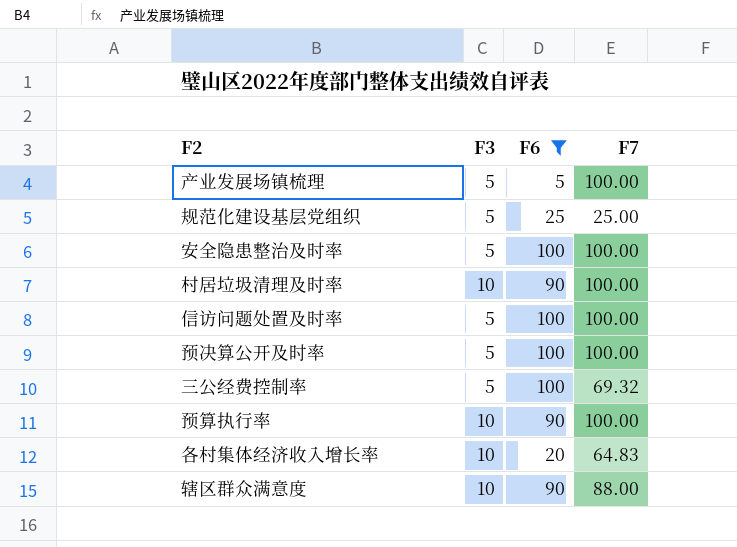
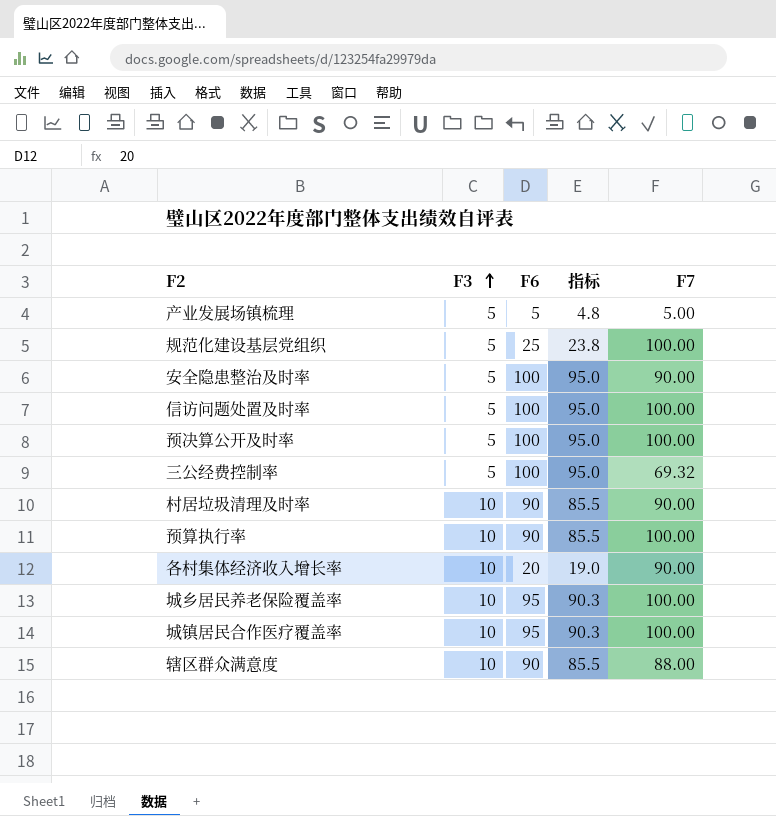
filter: F6 != 95 -> none
row order: none -> F3 ascending
column 指标 | formula: none -> [F6] * 0.95
产业发展场镇梳理 | F7: 100.00 -> 5.00
规范化建设基层党组织 | F7: 25.00 -> 100.00
安全隐患整治及时率 | F7: 100.00 -> 90.00
村居垃圾清理及时率 | F7: 100.00 -> 90.00
各村集体经济收入增长率 | F7: 64.83 -> 90.00

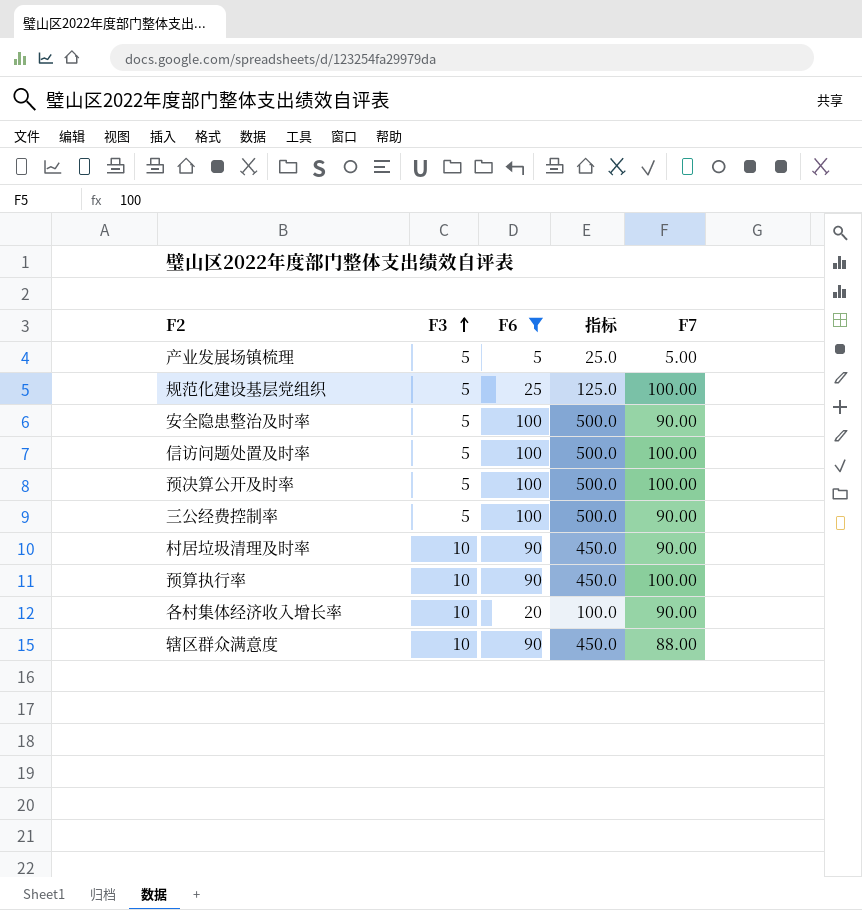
filter: none -> F6 != 95
column 指标 | formula: [F6] * 0.95 -> [F6] * 5
三公经费控制率 | F7: 69.32 -> 90.00

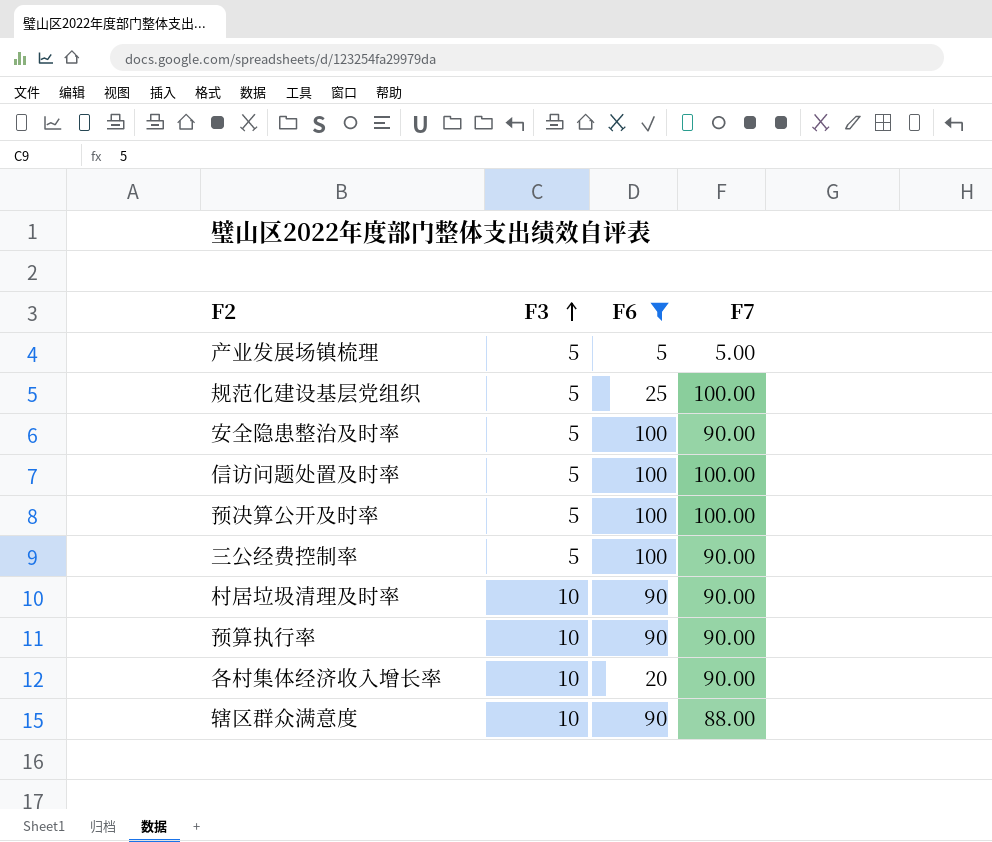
column 指标 | formula: [F6] * 5 -> none
预算执行率 | F7: 100.00 -> 90.00

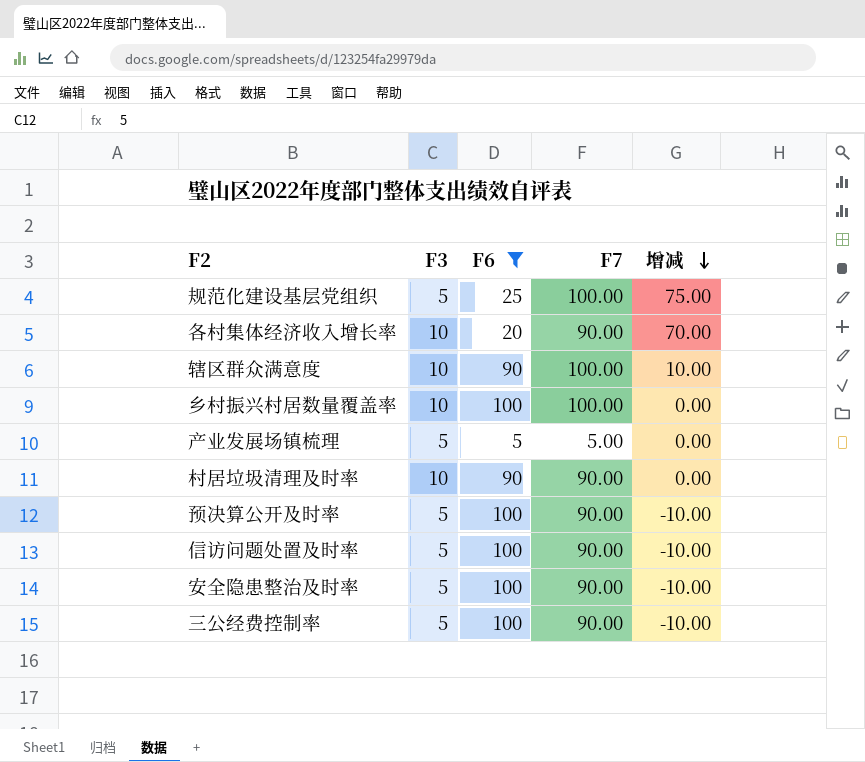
row order: F3 ascending -> 增减 descending
column 增减 | formula: none -> [F7] - [F6]
row 预算执行率: 10 | 90 | 90.00 -> none
辖区群众满意度 | F7: 88.00 -> 100.00
row 乡村振兴村居数量覆盖率: none -> 10 | 100 | 100.00 | 0.00
预决算公开及时率 | F7: 100.00 -> 90.00
信访问题处置及时率 | F7: 100.00 -> 90.00

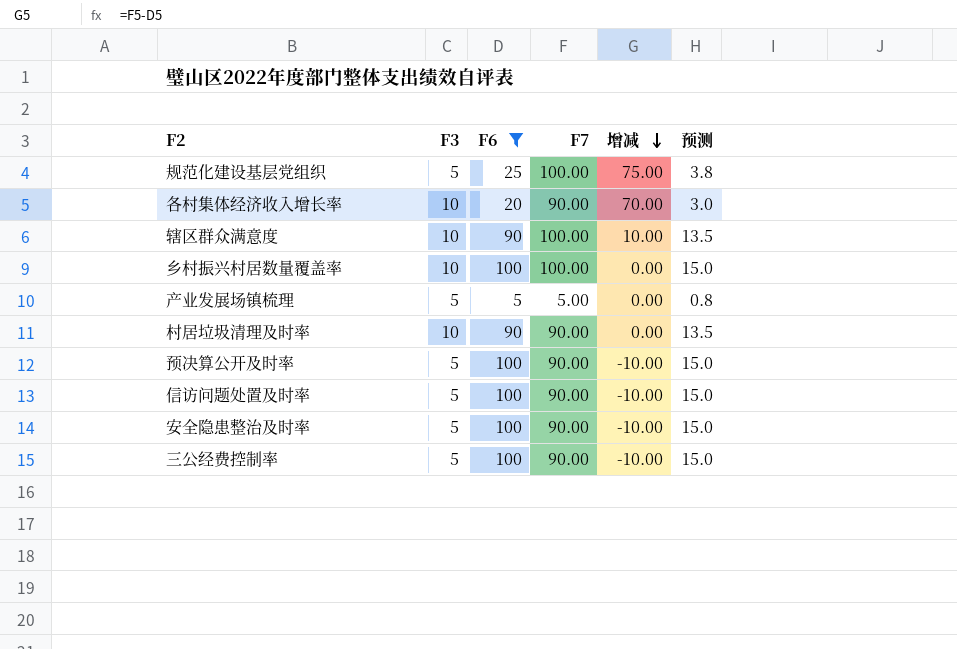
column 预测 | formula: none -> [F6] * 0.15

